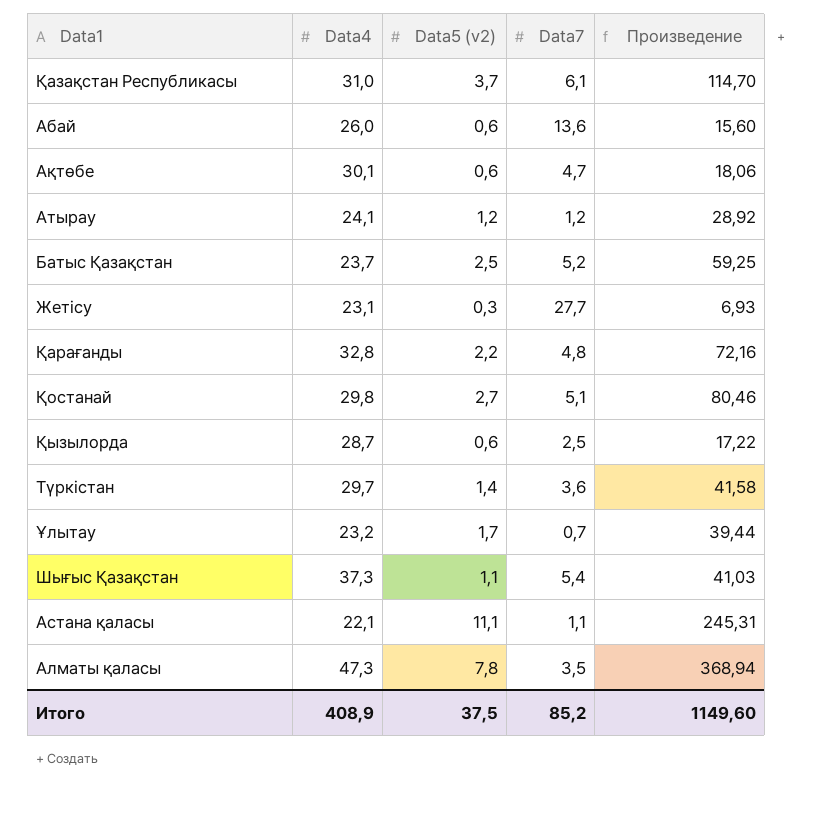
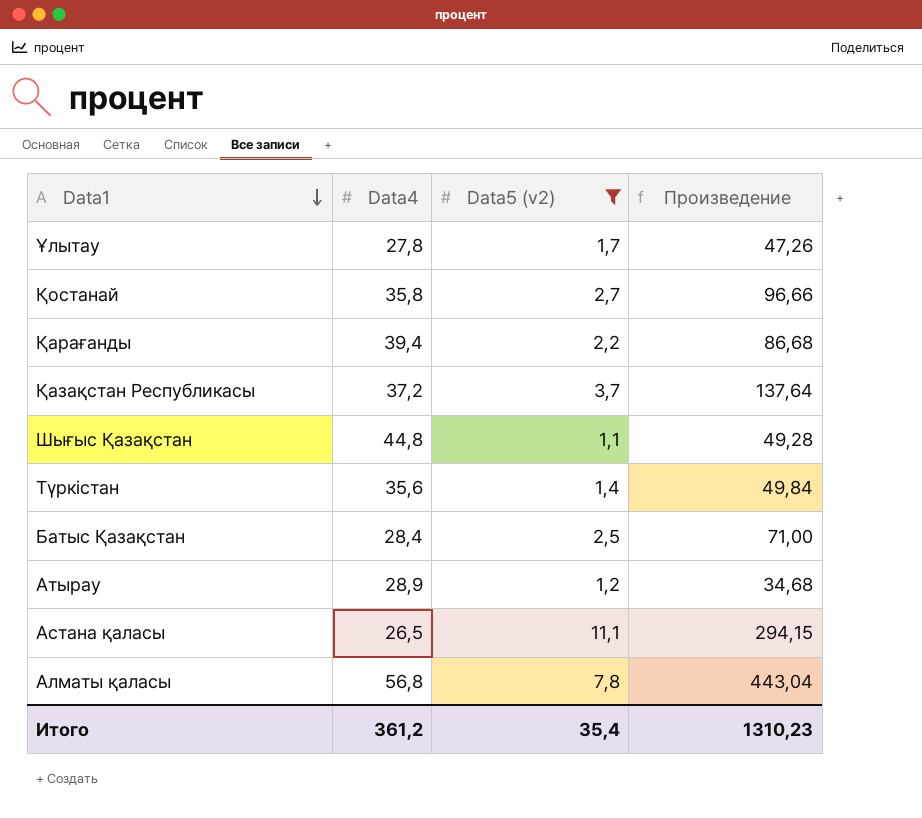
filter: none -> Data5 (v2) >= 1,1
row order: none -> Data1 descending
column Data7 | position: 4 -> none
Ұлытау | Data4: 23,2 -> 27,8
Ұлытау | Произведение: 39,44 -> 47,26
Қостанай | Data4: 29,8 -> 35,8
Қостанай | Произведение: 80,46 -> 96,66
Қарағанды | Data4: 32,8 -> 39,4
Қарағанды | Произведение: 72,16 -> 86,68
Қазақстан Республикасы | Data4: 31,0 -> 37,2
Қазақстан Республикасы | Произведение: 114,70 -> 137,64
Шығыс Қазақстан | Data4: 37,3 -> 44,8
Шығыс Қазақстан | Произведение: 41,03 -> 49,28
Түркістан | Data4: 29,7 -> 35,6
Түркістан | Произведение: 41,58 -> 49,84
Батыс Қазақстан | Data4: 23,7 -> 28,4
Батыс Қазақстан | Произведение: 59,25 -> 71,00
Атырау | Data4: 24,1 -> 28,9
Атырау | Произведение: 28,92 -> 34,68
Астана қаласы | Data4: 22,1 -> 26,5
Астана қаласы | Произведение: 245,31 -> 294,15
Алматы қаласы | Data4: 47,3 -> 56,8
Алматы қаласы | Произведение: 368,94 -> 443,04
Итого | Data4: 408,9 -> 361,2
Итого | Data5 (v2): 37,5 -> 35,4
Итого | Произведение: 1149,60 -> 1310,23

